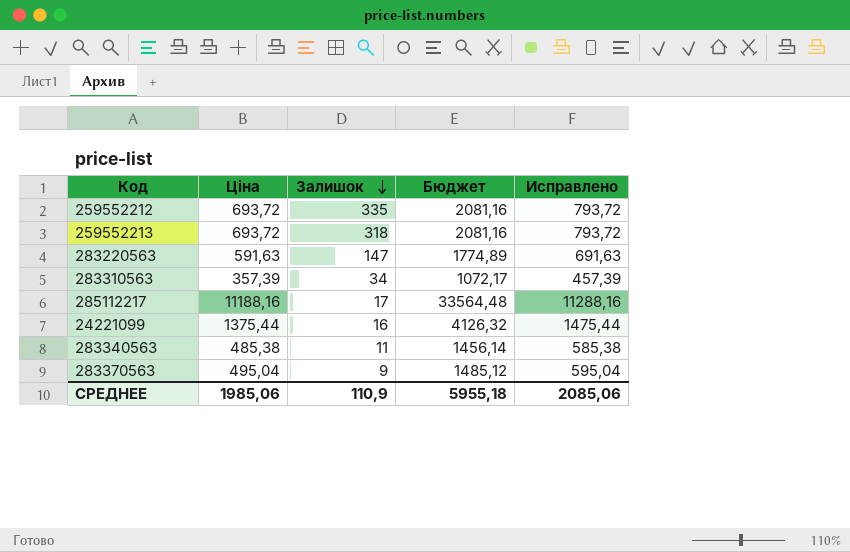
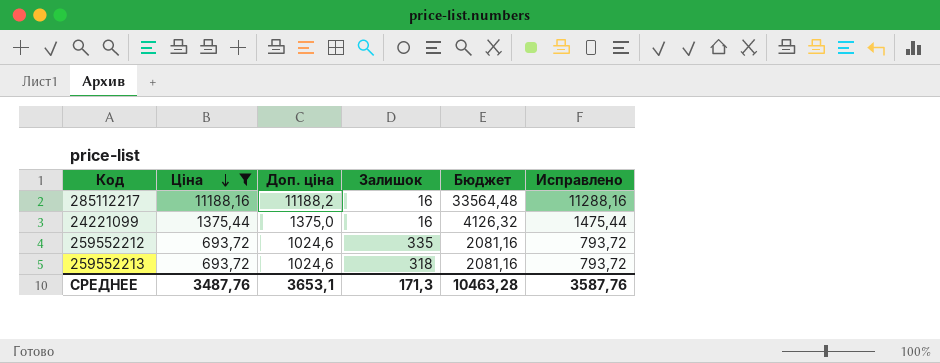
filter: none -> Ціна >= 693,72
row order: Залишок descending -> Ціна descending
column Доп. ціна | position: none -> 3
285112217 | Залишок: 17 -> 16
СРЕДНЕЕ | Ціна: 1985,06 -> 3487,76
СРЕДНЕЕ | Залишок: 110,9 -> 171,3
СРЕДНЕЕ | Бюджет: 5955,18 -> 10463,28
СРЕДНЕЕ | Исправлено: 2085,06 -> 3587,76

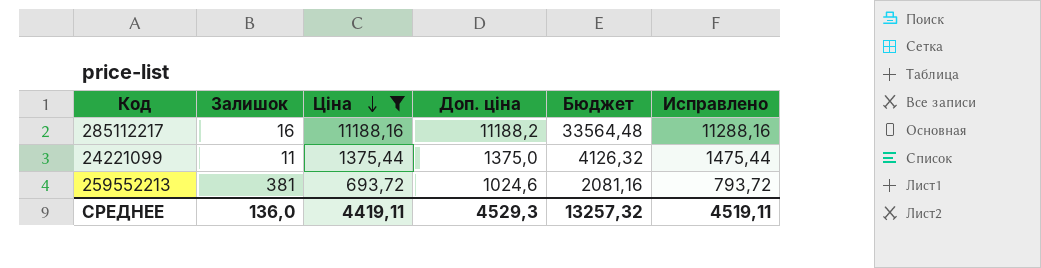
column Залишок | position: 4 -> 2
row 259552212: 693,72 | 1024,6 | 335 | 2081,16 | 793,72 -> none
24221099 | Залишок: 16 -> 11
259552213 | Залишок: 318 -> 381
СРЕДНЕЕ | Залишок: 171,3 -> 136,0
СРЕДНЕЕ | Ціна: 3487,76 -> 4419,11
СРЕДНЕЕ | Доп. ціна: 3653,1 -> 4529,3
СРЕДНЕЕ | Бюджет: 10463,28 -> 13257,32
СРЕДНЕЕ | Исправлено: 3587,76 -> 4519,11

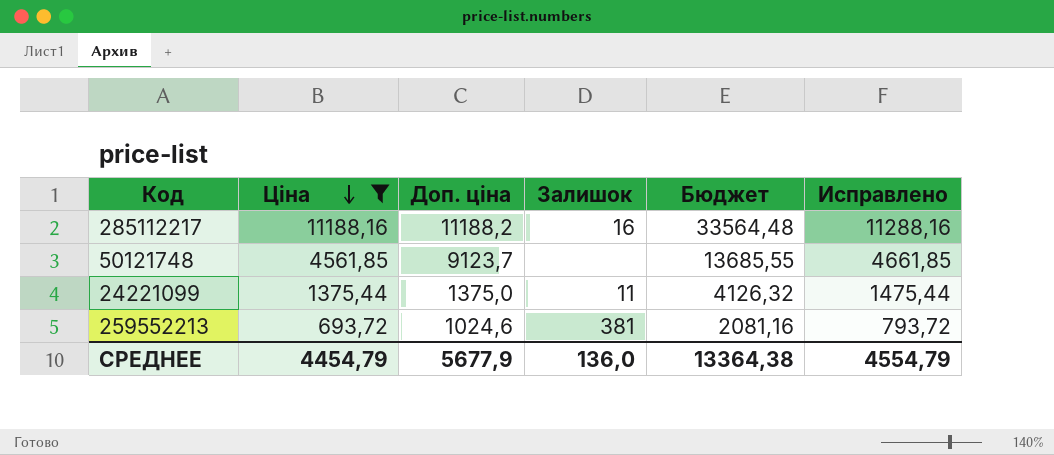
column Залишок | position: 2 -> 4
row 50121748: none -> 4561,85 | 9123,7 | none | 13685,55 | 4661,85
СРЕДНЕЕ | Ціна: 4419,11 -> 4454,79
СРЕДНЕЕ | Доп. ціна: 4529,3 -> 5677,9
СРЕДНЕЕ | Бюджет: 13257,32 -> 13364,38
СРЕДНЕЕ | Исправлено: 4519,11 -> 4554,79

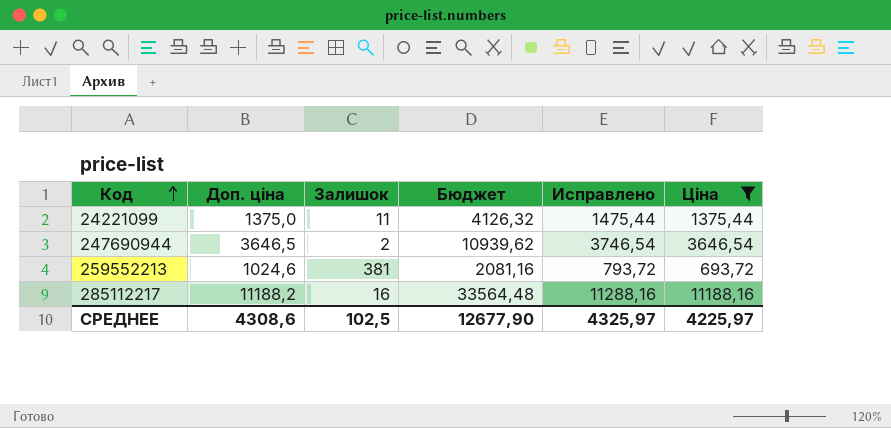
row order: Ціна descending -> Код ascending
column Ціна | position: 2 -> 6
row 50121748: 4561,85 | 9123,7 | none | 13685,55 | 4661,85 -> none
row 247690944: none -> 3646,5 | 2 | 10939,62 | 3746,54 | 3646,54
СРЕДНЕЕ | Доп. ціна: 5677,9 -> 4308,6
СРЕДНЕЕ | Залишок: 136,0 -> 102,5
СРЕДНЕЕ | Бюджет: 13364,38 -> 12677,90
СРЕДНЕЕ | Исправлено: 4554,79 -> 4325,97
СРЕДНЕЕ | Ціна: 4454,79 -> 4225,97

